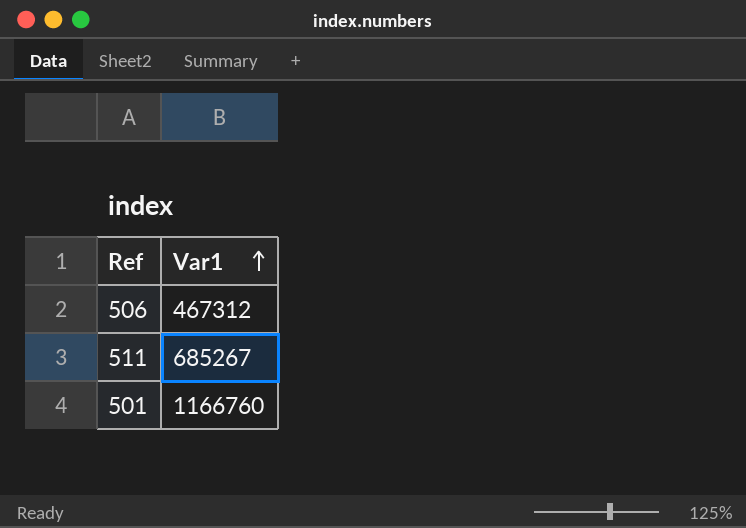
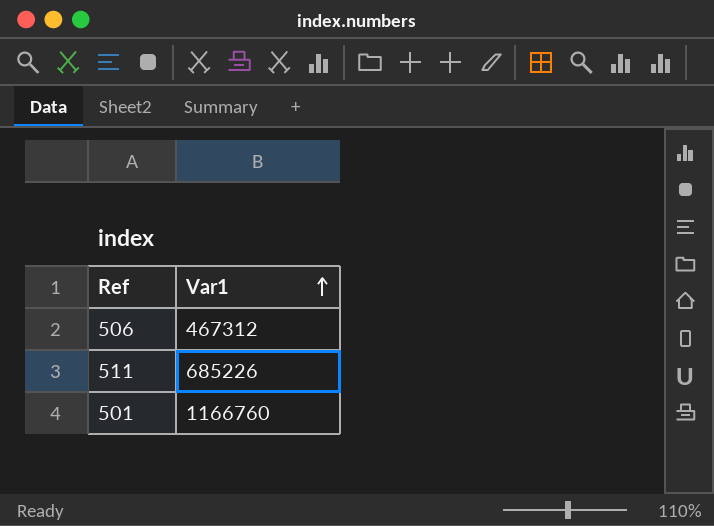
511 | Var1: 685267 -> 685226

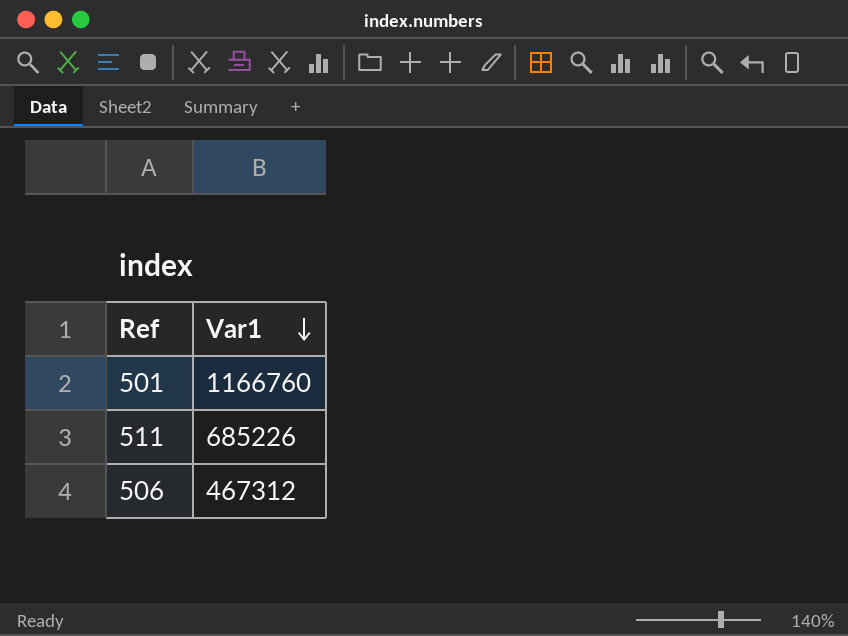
row order: Var1 ascending -> Var1 descending

